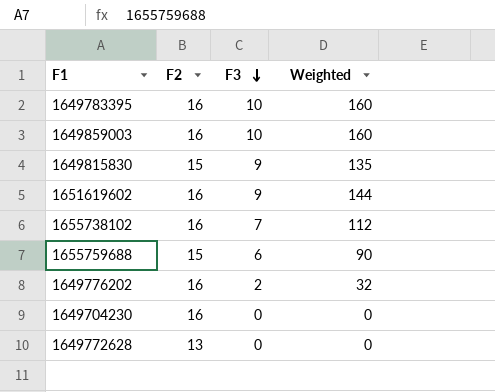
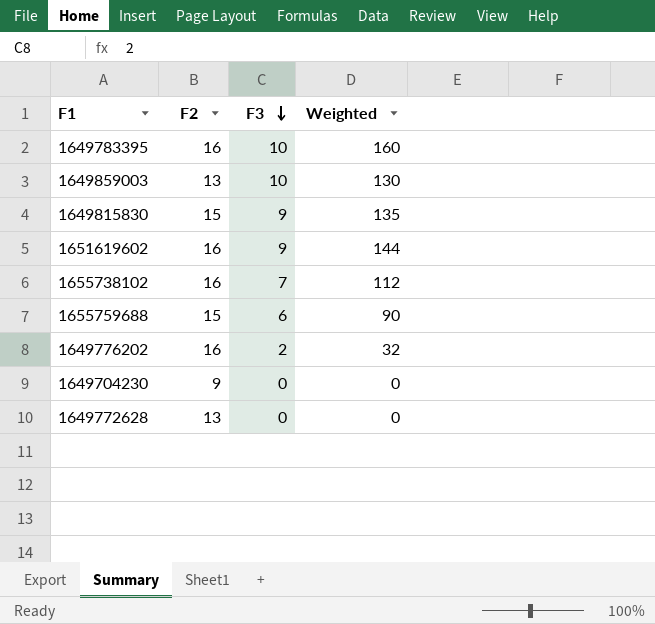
1649859003 | F2: 16 -> 13
1649859003 | Weighted: 160 -> 130
1649704230 | F2: 16 -> 9

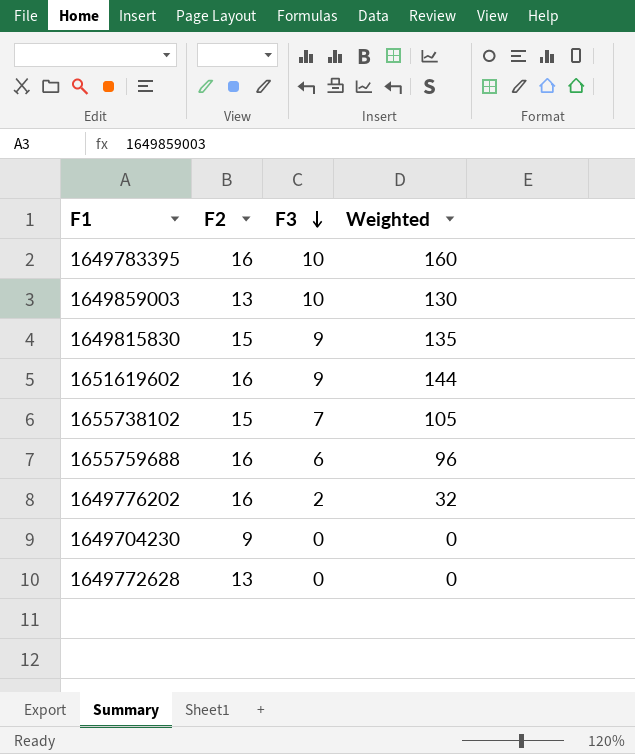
1655738102 | F2: 16 -> 15
1655738102 | Weighted: 112 -> 105
1655759688 | F2: 15 -> 16
1655759688 | Weighted: 90 -> 96

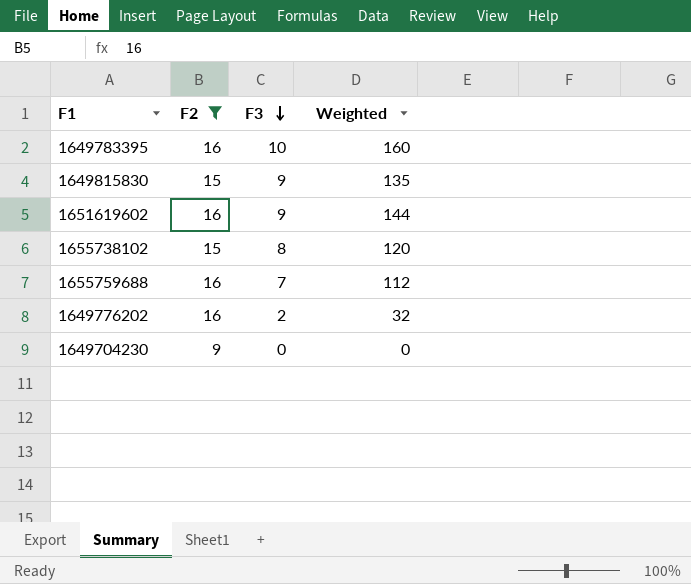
filter: none -> F2 != 13
1655738102 | F3: 7 -> 8
1655738102 | Weighted: 105 -> 120
1655759688 | F3: 6 -> 7
1655759688 | Weighted: 96 -> 112

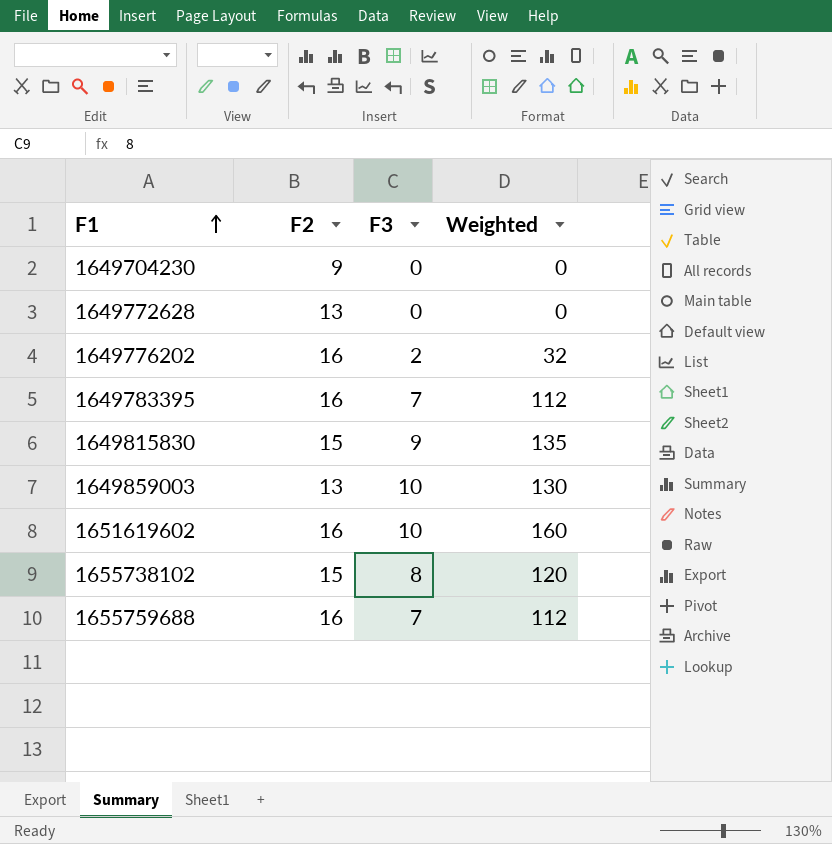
filter: F2 != 13 -> none
row order: F3 descending -> F1 ascending
1649783395 | F3: 10 -> 7
1649783395 | Weighted: 160 -> 112
1651619602 | F3: 9 -> 10
1651619602 | Weighted: 144 -> 160

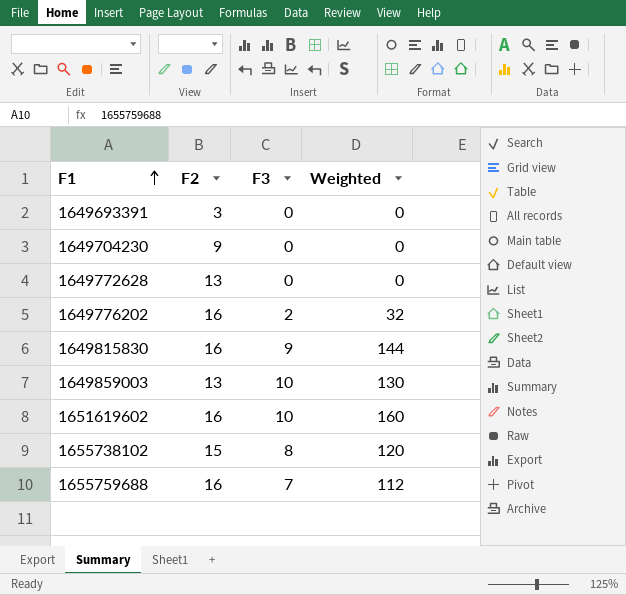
row 1649783395: 16 | 7 | 112 -> none
row 1649693391: none -> 3 | 0 | 0
1649815830 | F2: 15 -> 16
1649815830 | Weighted: 135 -> 144

